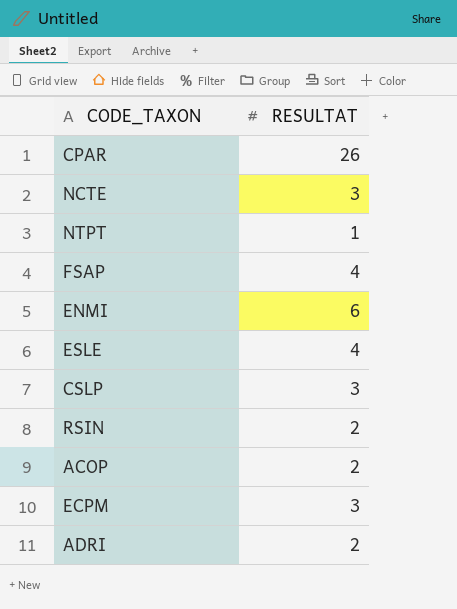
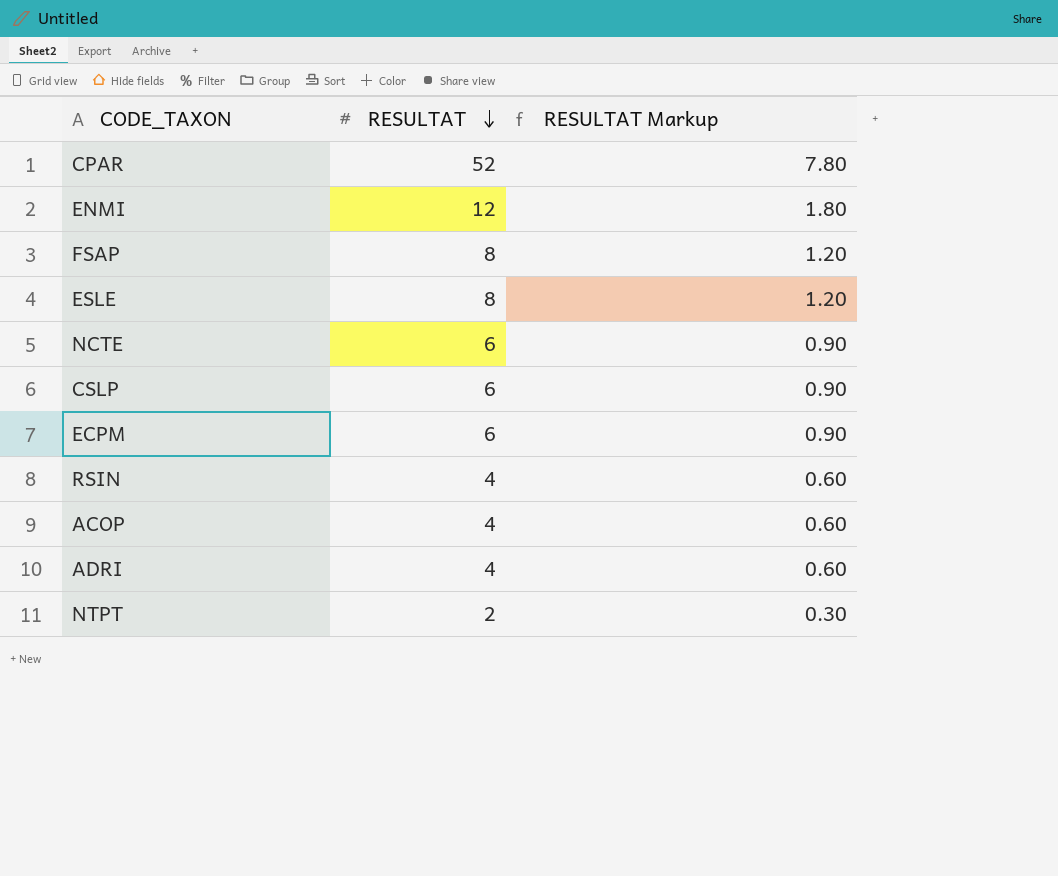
row order: none -> RESULTAT descending
column RESULTAT Markup | formula: none -> [RESULTAT] * 0.15
CPAR | RESULTAT: 26 -> 52
ENMI | RESULTAT: 6 -> 12
FSAP | RESULTAT: 4 -> 8
ESLE | RESULTAT: 4 -> 8
NCTE | RESULTAT: 3 -> 6
CSLP | RESULTAT: 3 -> 6
ECPM | RESULTAT: 3 -> 6
RSIN | RESULTAT: 2 -> 4
ACOP | RESULTAT: 2 -> 4
ADRI | RESULTAT: 2 -> 4
NTPT | RESULTAT: 1 -> 2

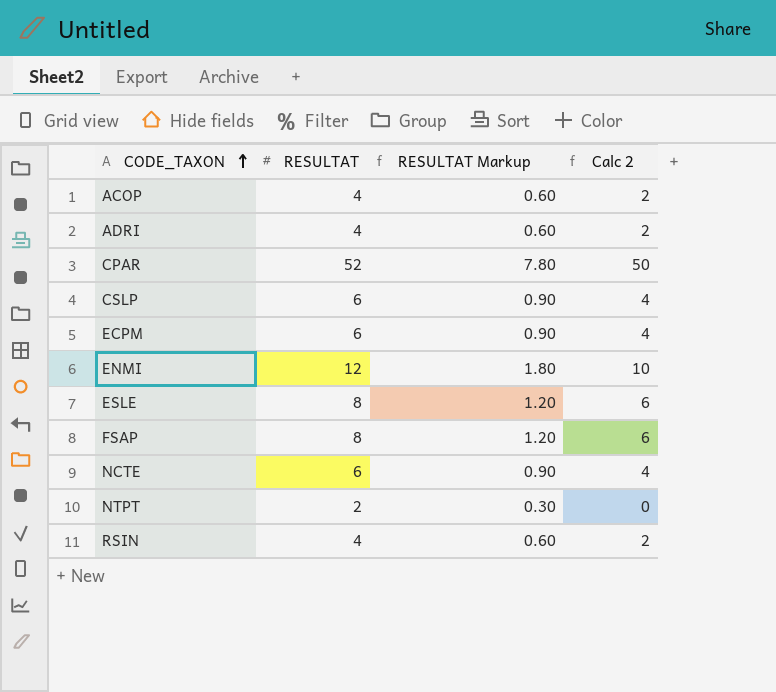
row order: RESULTAT descending -> CODE_TAXON ascending
column Calc 2 | formula: none -> [RESULTAT] - 2

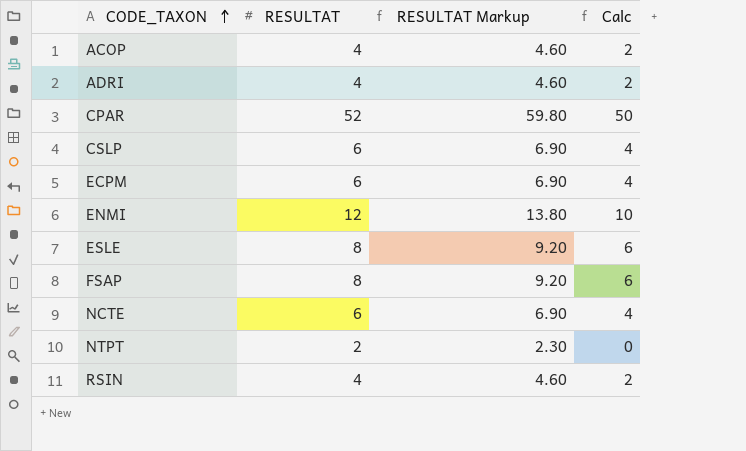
column RESULTAT Markup | formula: [RESULTAT] * 0.15 -> [RESULTAT] * 1.15
column name: Calc 2 -> Calc

